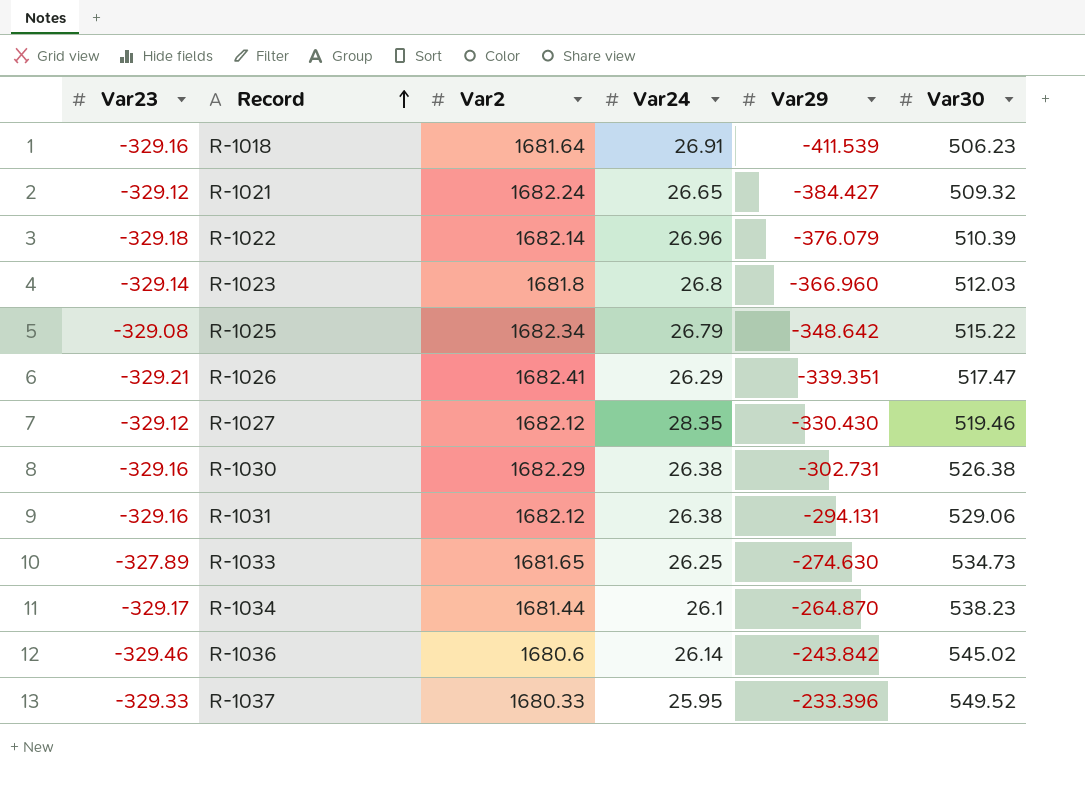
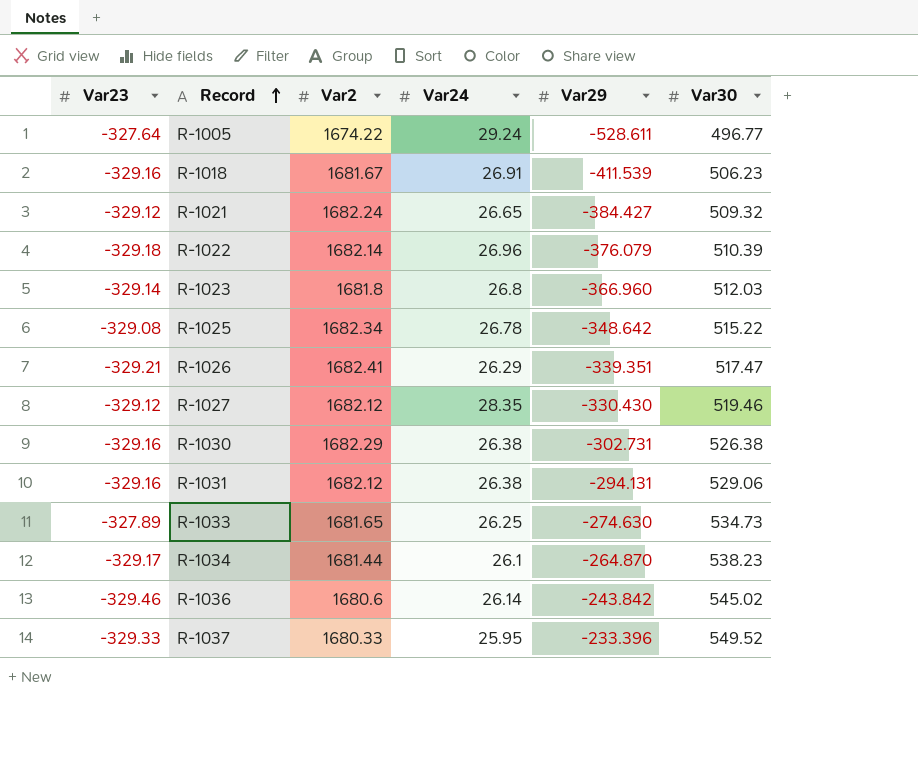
row R-1005: none -> -327.64 | 1674.22 | 29.24 | -528.611 | 496.77
R-1018 | Var2: 1681.64 -> 1681.67
R-1025 | Var24: 26.79 -> 26.78

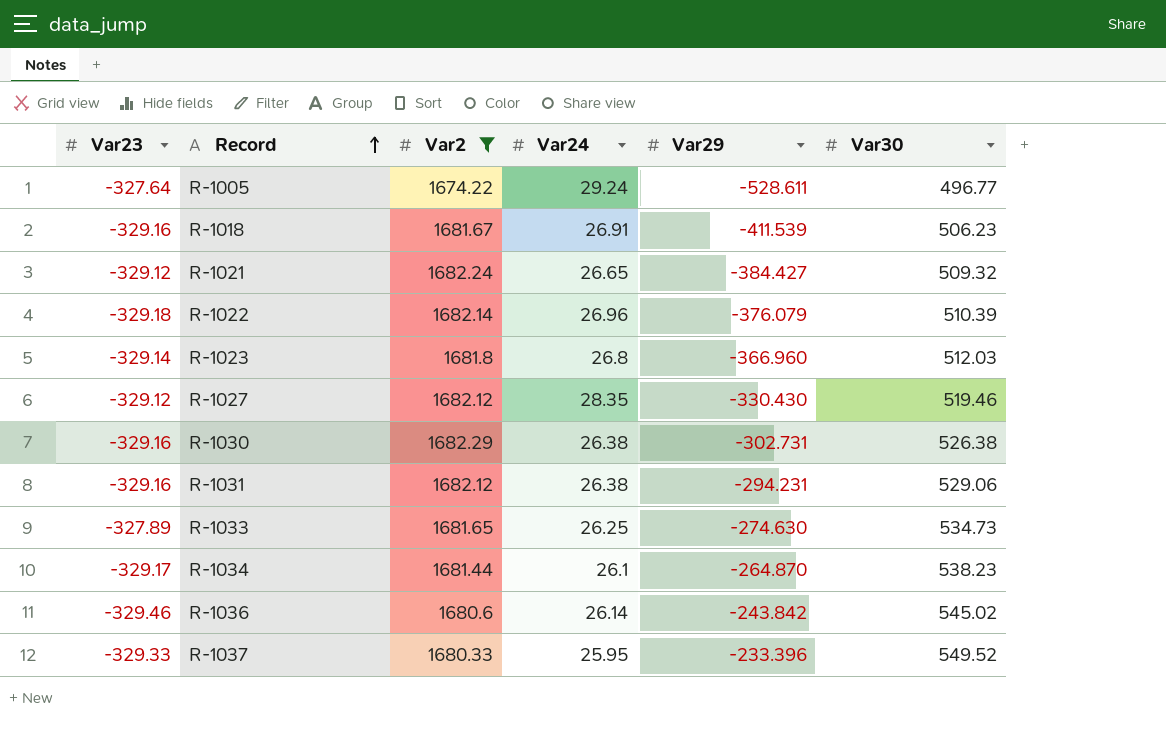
filter: none -> Var2 <= 1682.29
R-1031 | Var29: -294.131 -> -294.231

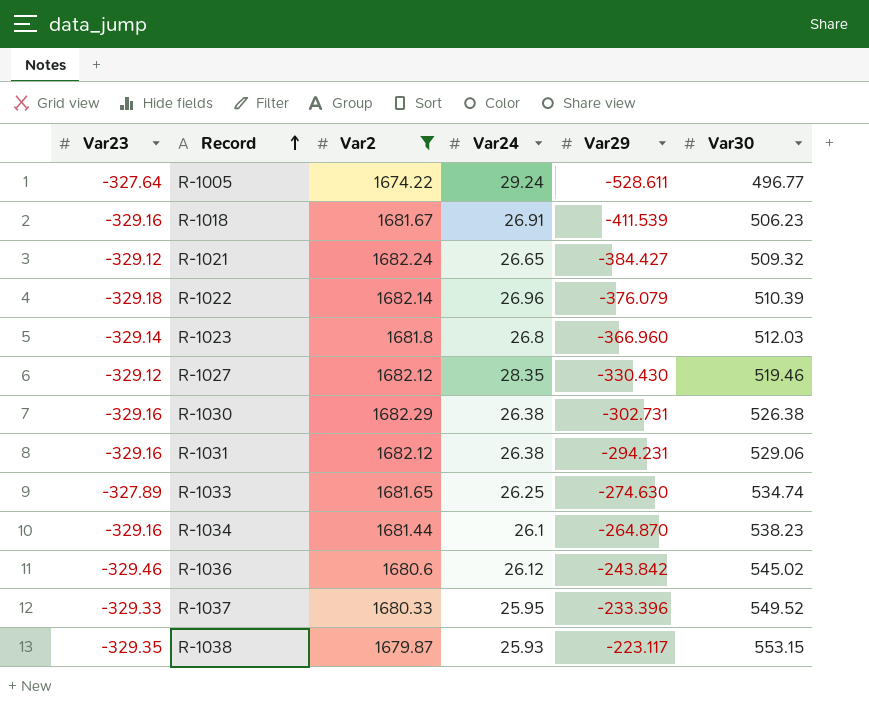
R-1033 | Var30: 534.73 -> 534.74
R-1034 | Var23: -329.17 -> -329.16
R-1036 | Var24: 26.14 -> 26.12
row R-1038: none -> -329.35 | 1679.87 | 25.93 | -223.117 | 553.15

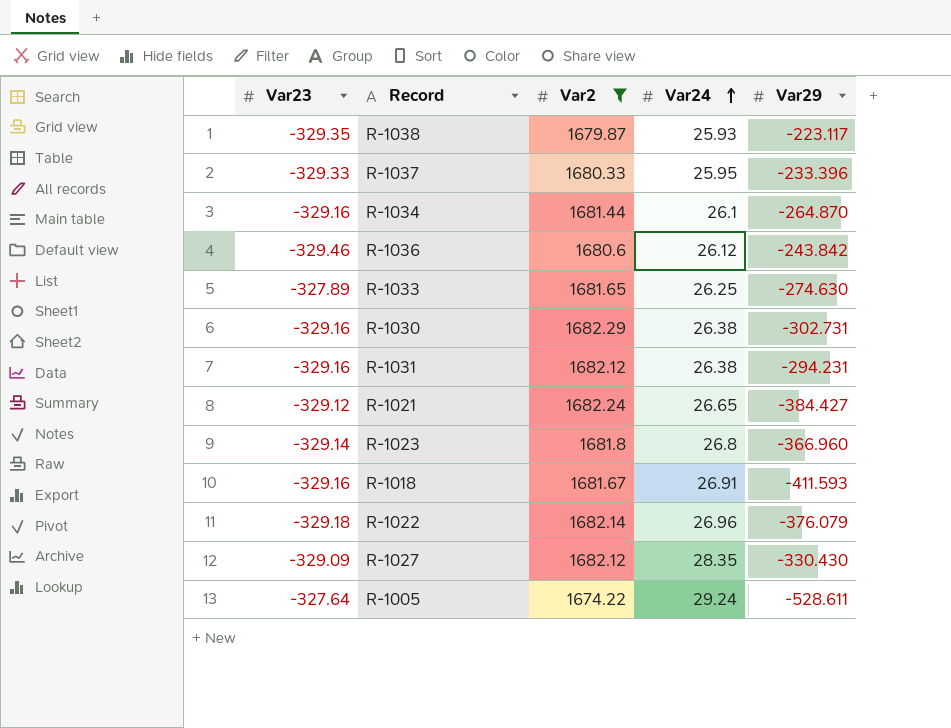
row order: Record ascending -> Var24 ascending
column Var30 | position: 6 -> none
R-1018 | Var29: -411.539 -> -411.593
R-1027 | Var23: -329.12 -> -329.09

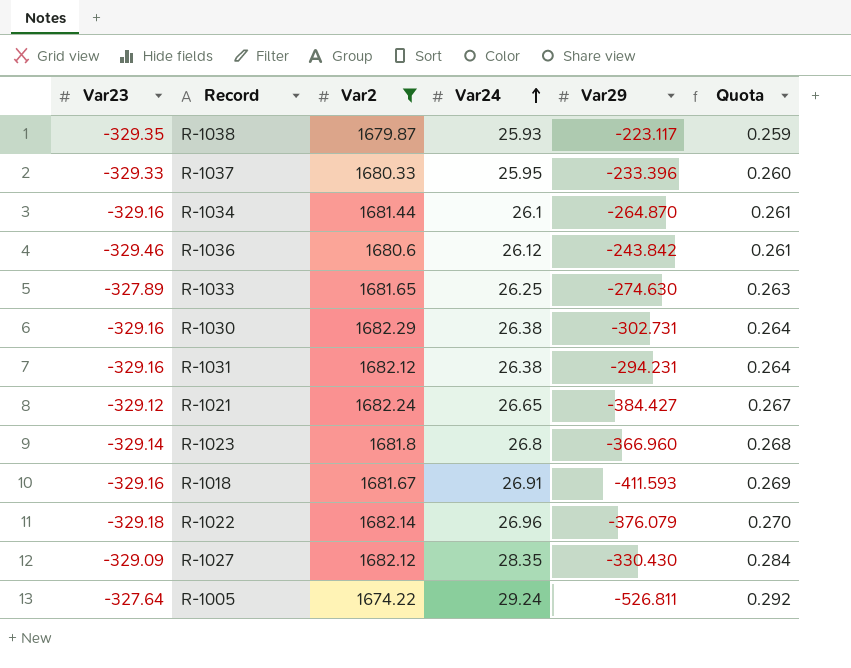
column Quota | formula: none -> [Var24] * 0.01
R-1005 | Var29: -528.611 -> -526.811

